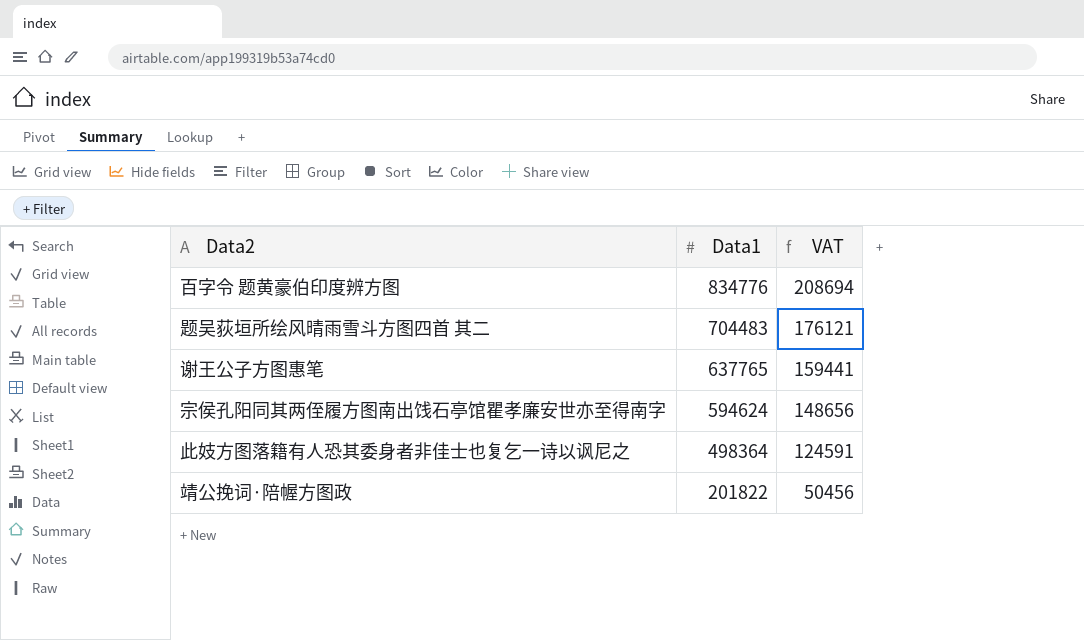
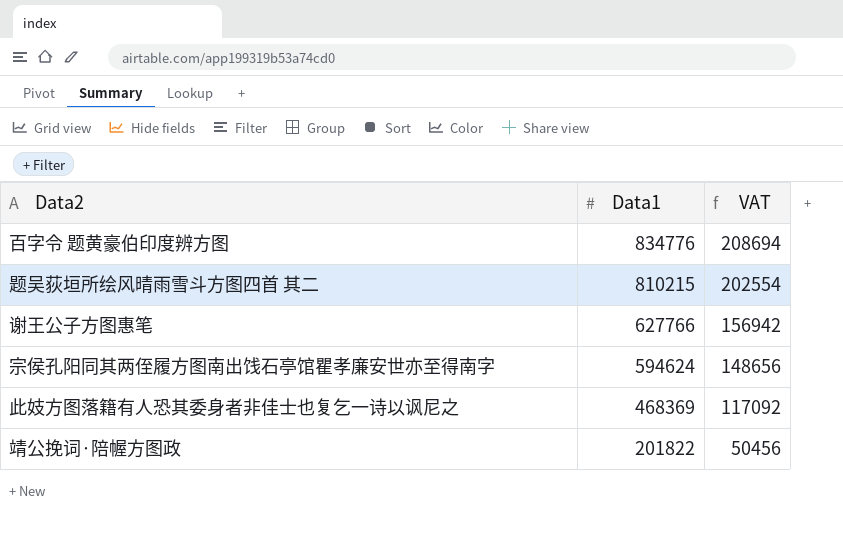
题吴荻垣所绘风晴雨雪斗方图四首 其二 | Data1: 704483 -> 810215
题吴荻垣所绘风晴雨雪斗方图四首 其二 | VAT: 176121 -> 202554
谢王公子方图惠笔 | Data1: 637765 -> 627766
谢王公子方图惠笔 | VAT: 159441 -> 156942
此妓方图落籍有人恐其委身者非佳士也复乞一诗以讽尼之 | Data1: 498364 -> 468369
此妓方图落籍有人恐其委身者非佳士也复乞一诗以讽尼之 | VAT: 124591 -> 117092

